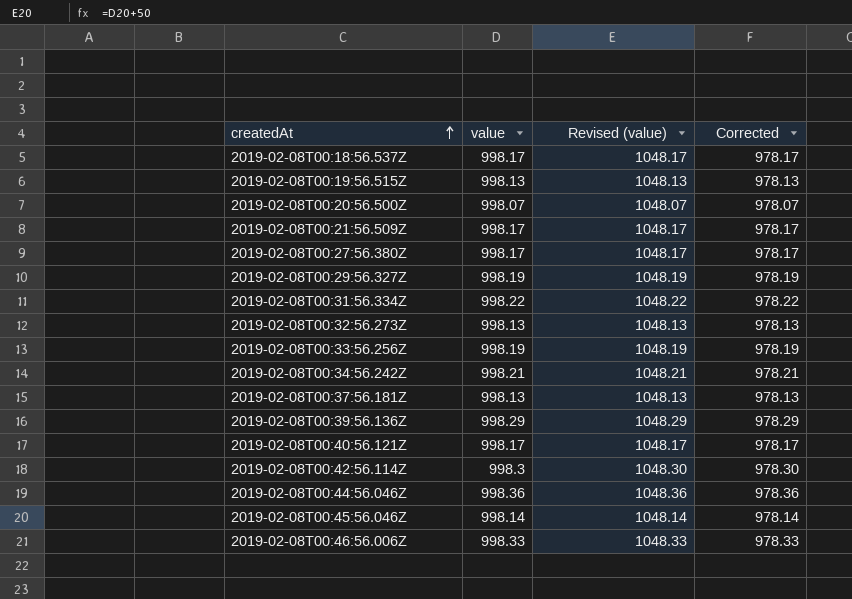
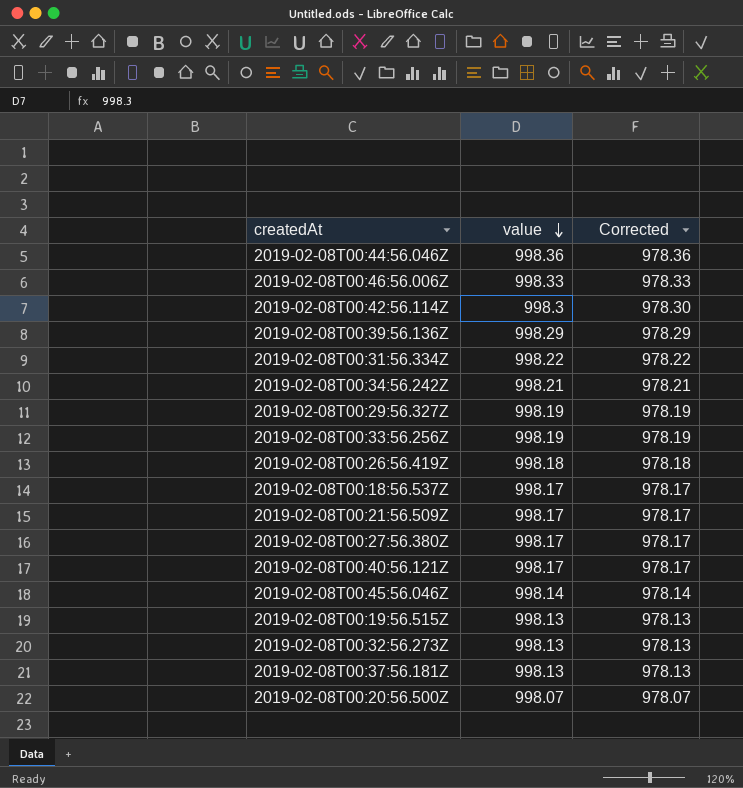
row order: createdAt ascending -> value descending
column Revised (value) | formula: [value] + 50 -> none
row 2019-02-08T00:26:56.419Z: none -> 998.18 | 978.18

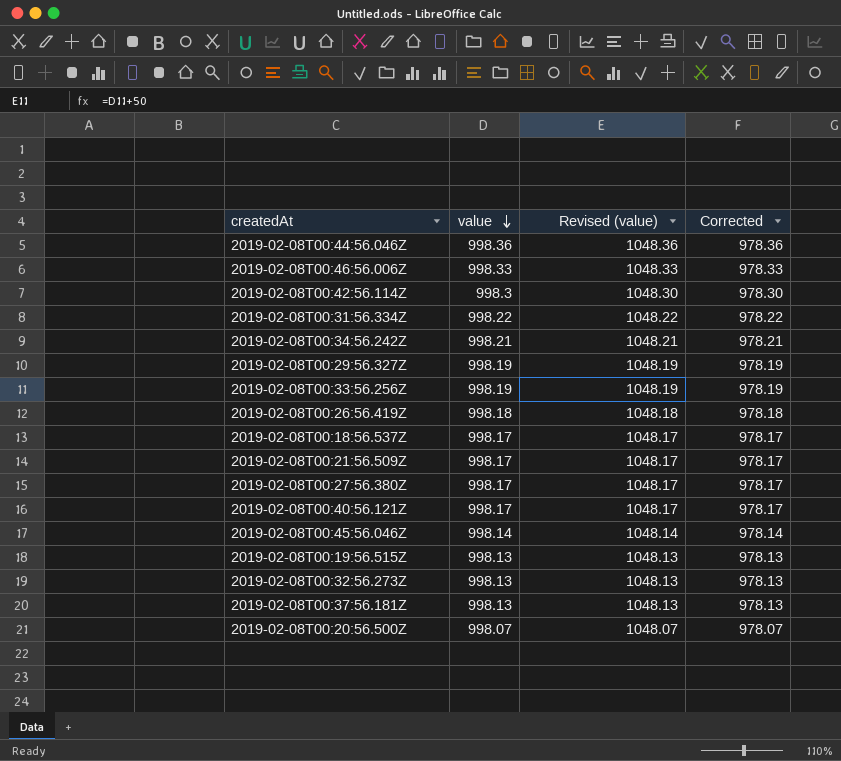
column Revised (value) | formula: none -> [value] + 50
row 2019-02-08T00:39:56.136Z: 998.29 | 978.29 -> none

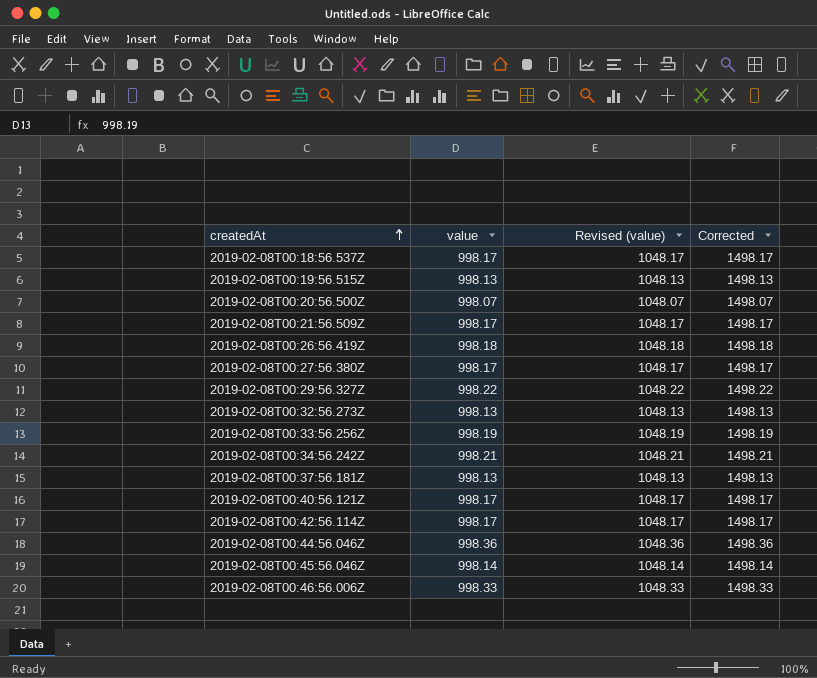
row order: value descending -> createdAt ascending
column Corrected | formula: [value] - 20 -> [value] + 500
row 2019-02-08T00:31:56.334Z: 998.22 | 1048.22 | 978.22 -> none
2019-02-08T00:29:56.327Z | value: 998.19 -> 998.22
2019-02-08T00:29:56.327Z | Revised (value): 1048.19 -> 1048.22
2019-02-08T00:42:56.114Z | value: 998.3 -> 998.17
2019-02-08T00:42:56.114Z | Revised (value): 1048.30 -> 1048.17

